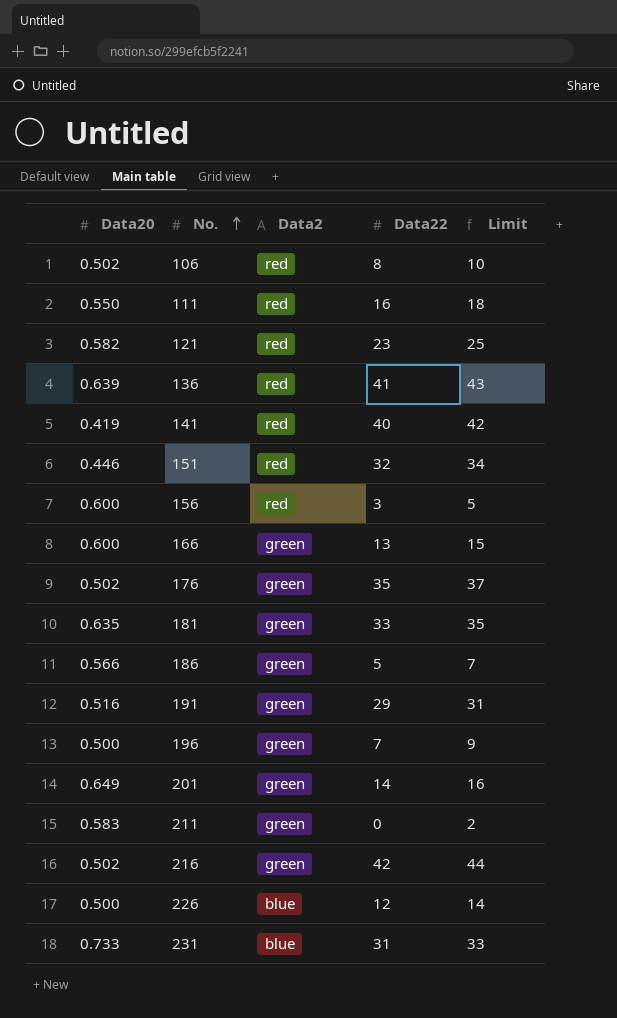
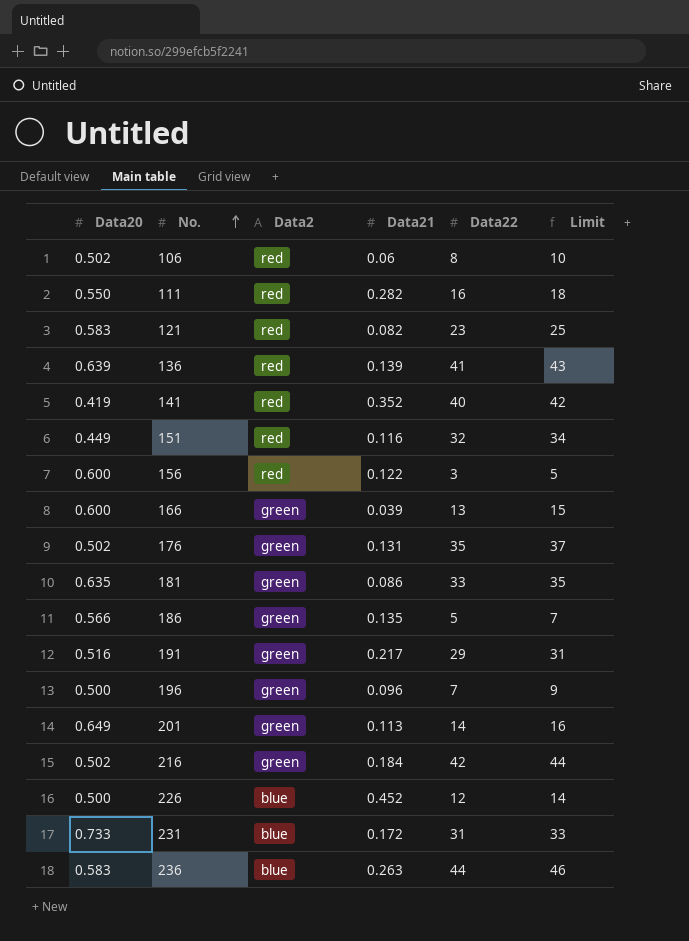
column Data21 | position: none -> 4
row 211: 0.583 | green | 0 | 2 -> none
121 | Data20: 0.582 -> 0.583
151 | Data20: 0.446 -> 0.449
row 236: none -> 0.583 | blue | 0.263 | 44 | 46

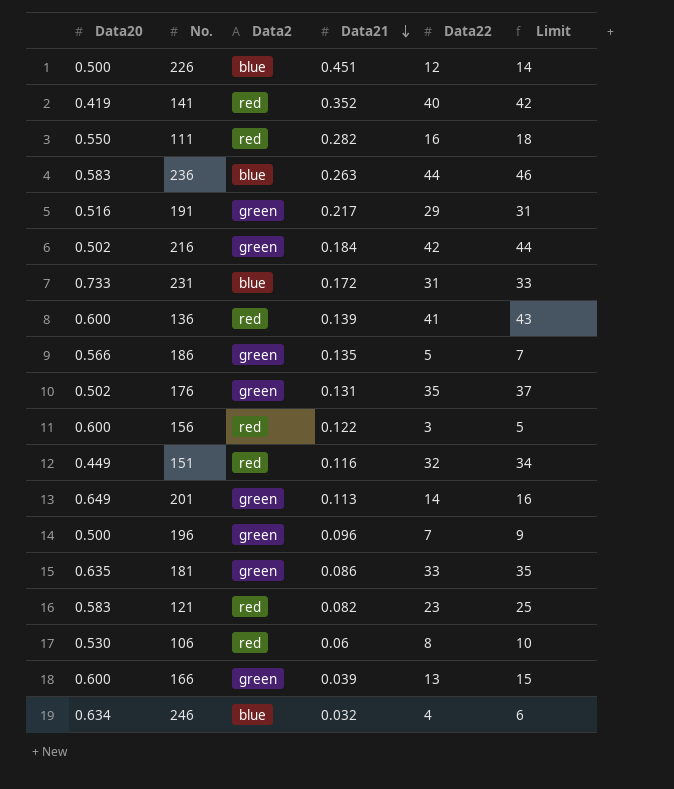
row order: No. ascending -> Data21 descending
226 | Data21: 0.452 -> 0.451
136 | Data20: 0.639 -> 0.600
106 | Data20: 0.502 -> 0.530
row 246: none -> 0.634 | blue | 0.032 | 4 | 6

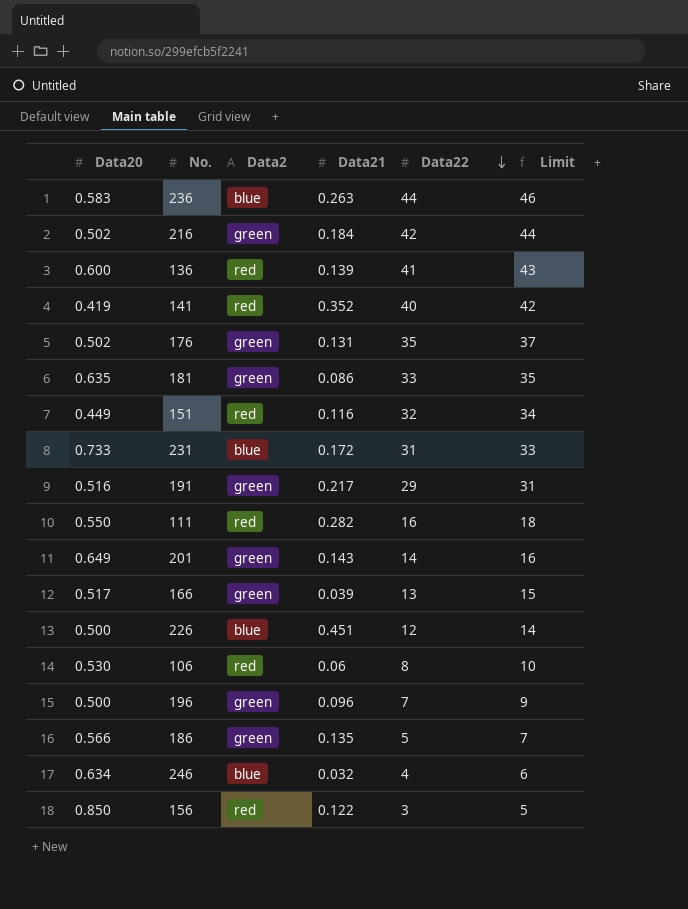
row order: Data21 descending -> Data22 descending
row 121: 0.583 | red | 0.082 | 23 | 25 -> none
201 | Data21: 0.113 -> 0.143
166 | Data20: 0.600 -> 0.517
156 | Data20: 0.600 -> 0.850

